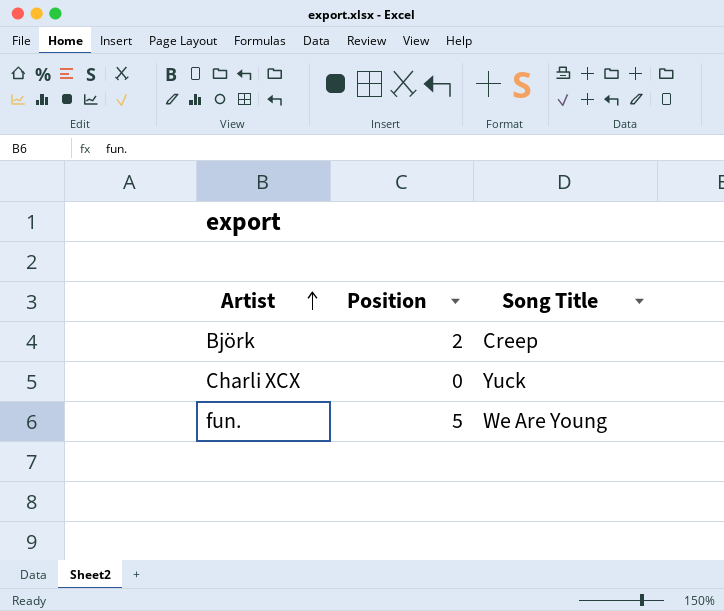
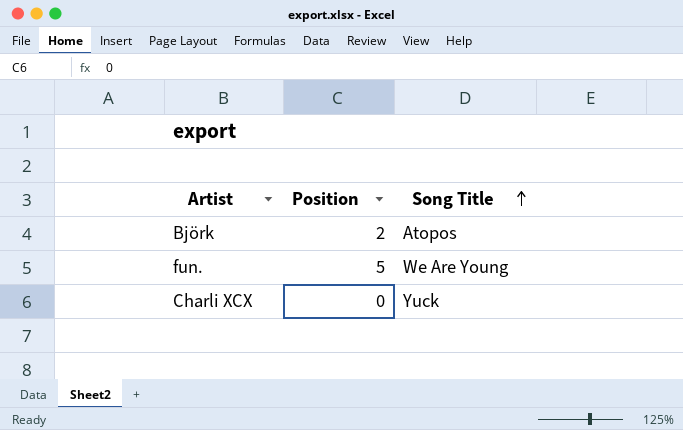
row order: Artist ascending -> Song Title ascending
Björk | Song Title: Creep -> Atopos

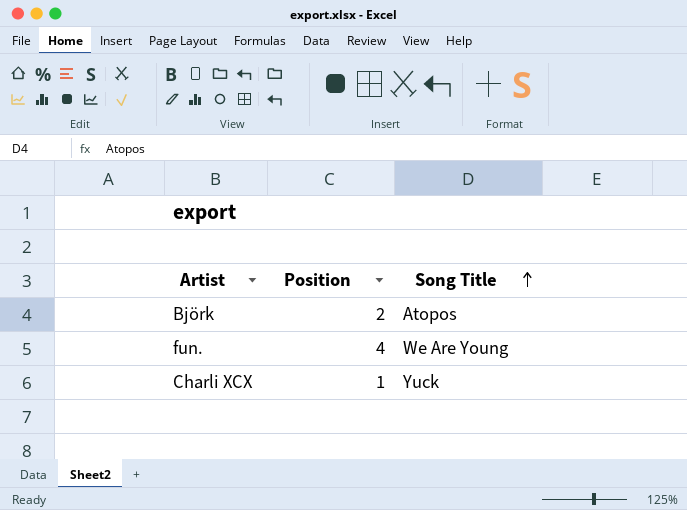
fun. | Position: 5 -> 4
Charli XCX | Position: 0 -> 1

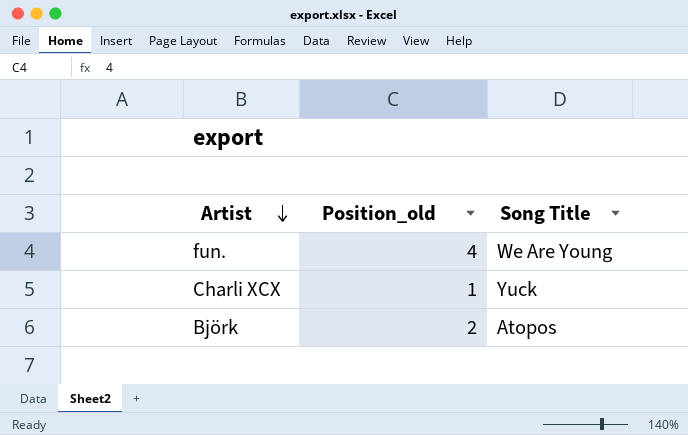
row order: Song Title ascending -> Artist descending
column name: Position -> Position_old

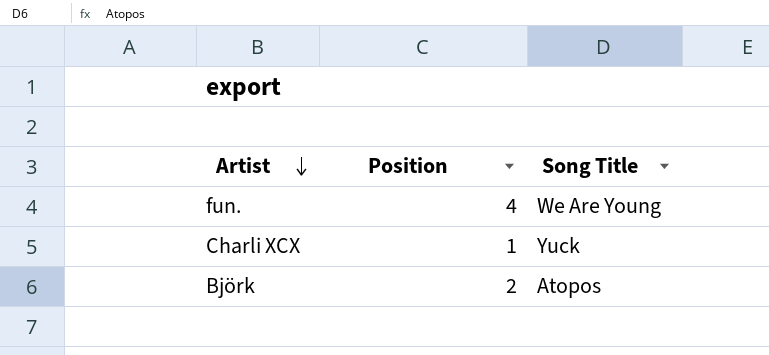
column name: Position_old -> Position

